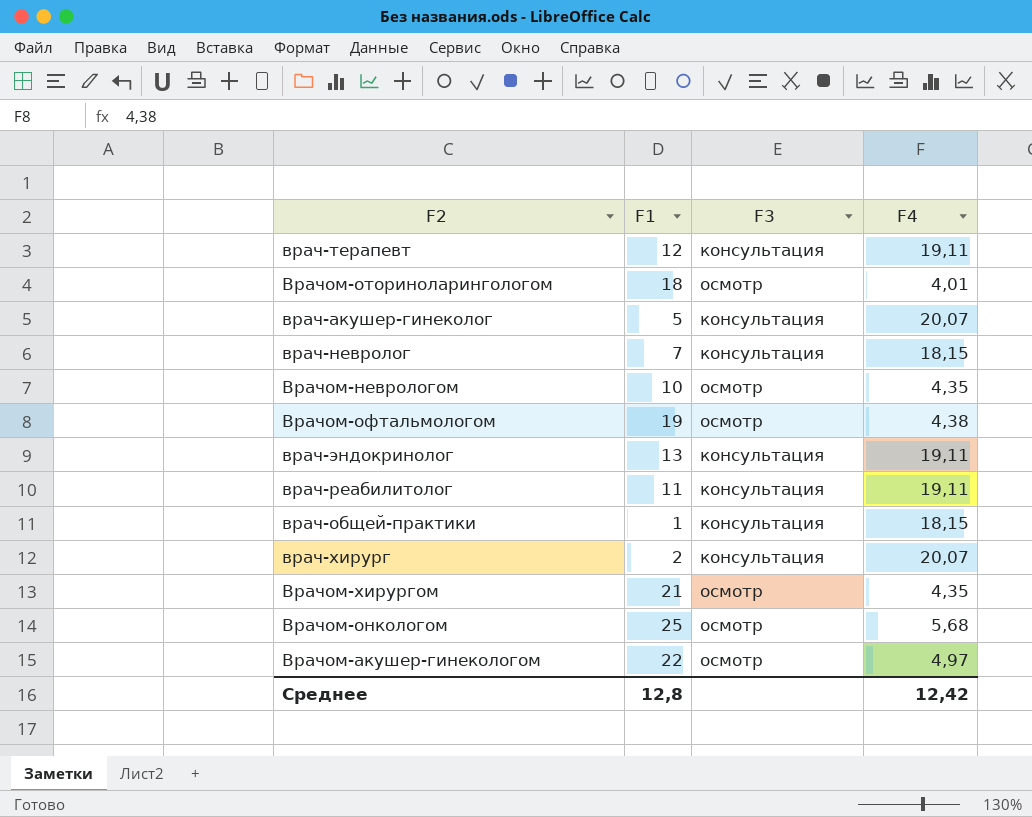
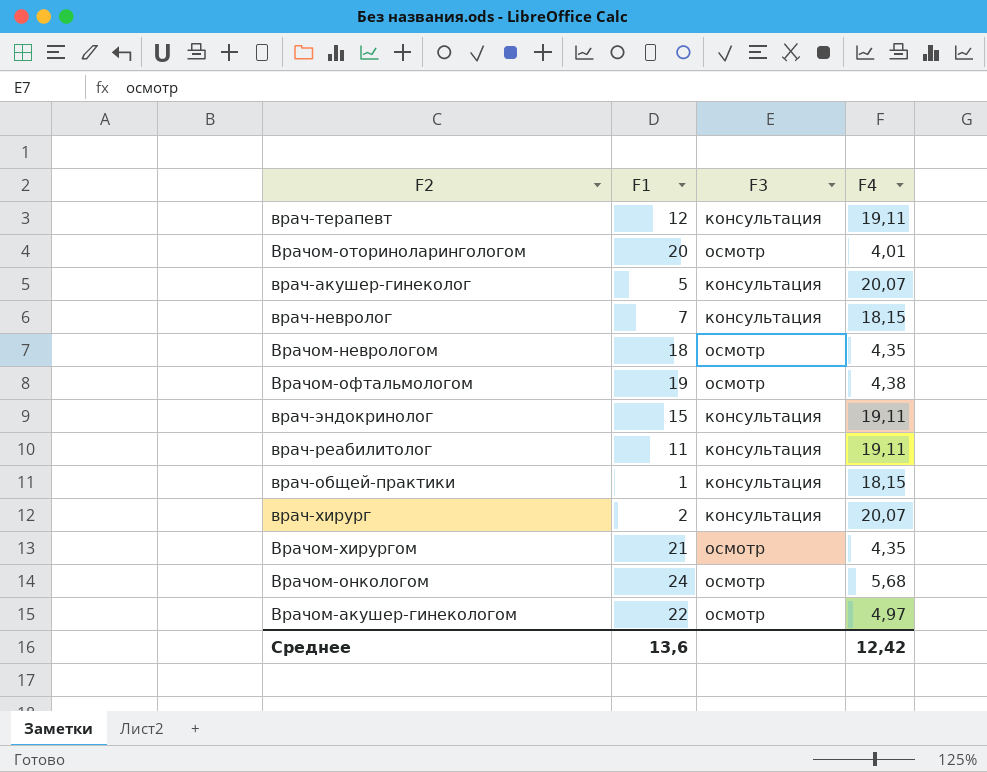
Врачом-оториноларингологом | F1: 18 -> 20
Врачом-неврологом | F1: 10 -> 18
врач-эндокринолог | F1: 13 -> 15
Врачом-онкологом | F1: 25 -> 24
Среднее | F1: 12,8 -> 13,6

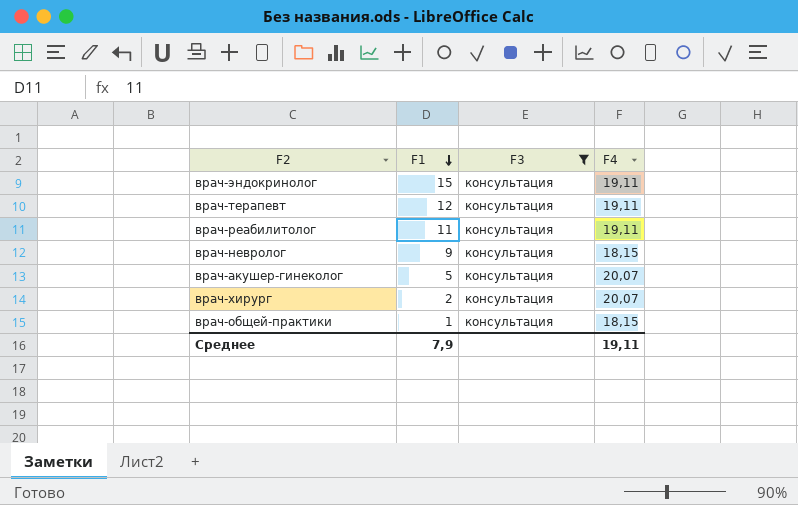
filter: none -> F3 = консультация
row order: none -> F1 descending
врач-невролог | F1: 7 -> 9
Среднее | F1: 13,6 -> 7,9
Среднее | F4: 12,42 -> 19,11

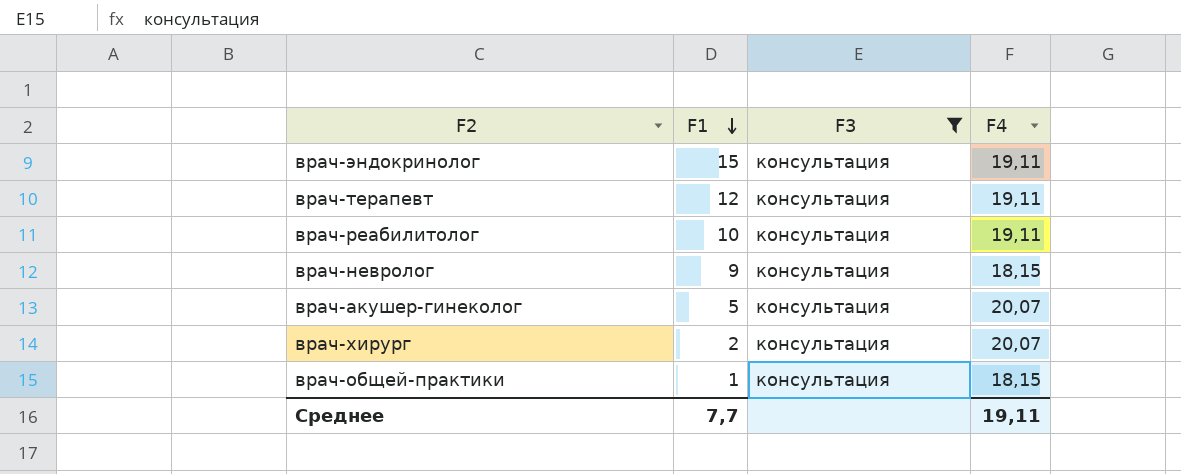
врач-реабилитолог | F1: 11 -> 10
Среднее | F1: 7,9 -> 7,7

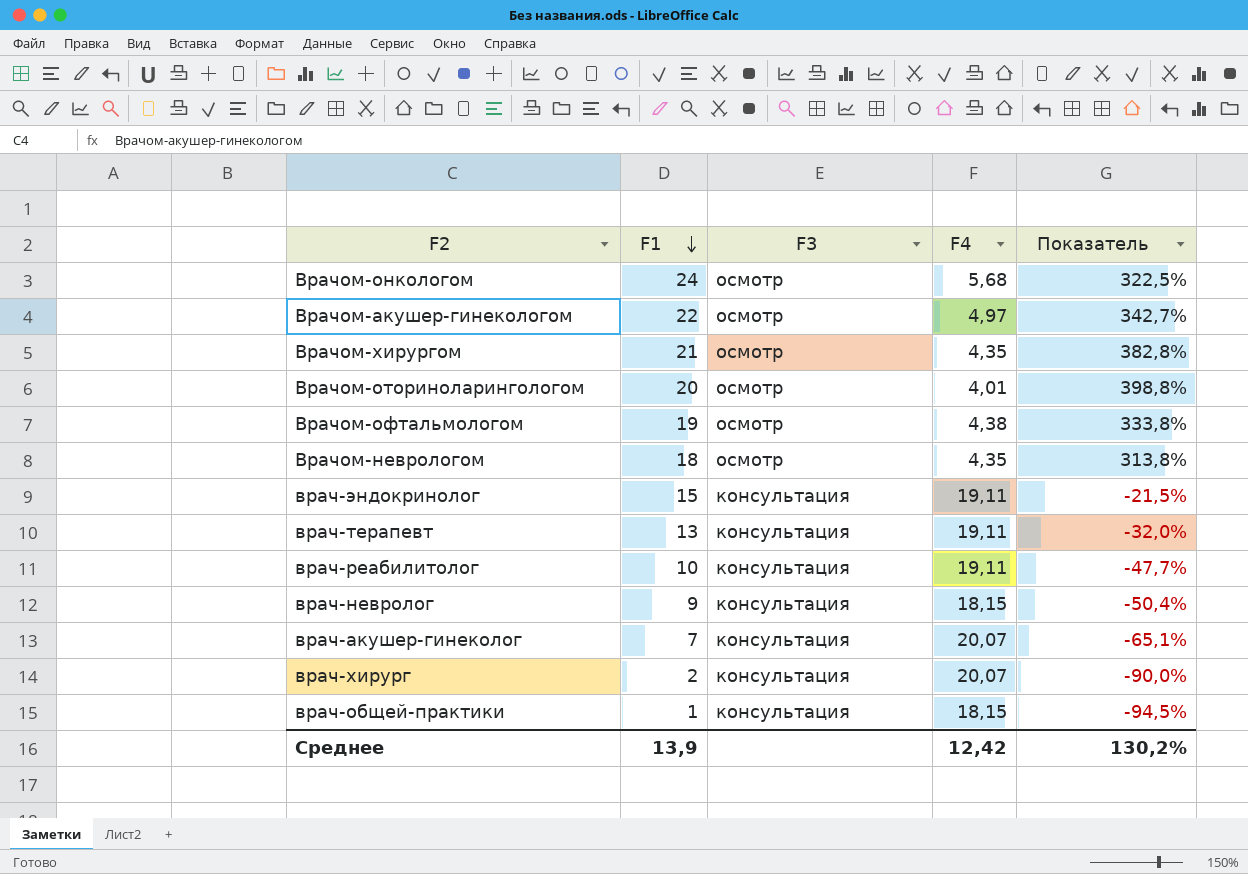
filter: F3 = консультация -> none
column Показатель | formula: none -> ([F1] - [F4]) / [F4]
врач-терапевт | F1: 12 -> 13
врач-акушер-гинеколог | F1: 5 -> 7
Среднее | F1: 7,7 -> 13,9
Среднее | F4: 19,11 -> 12,42

